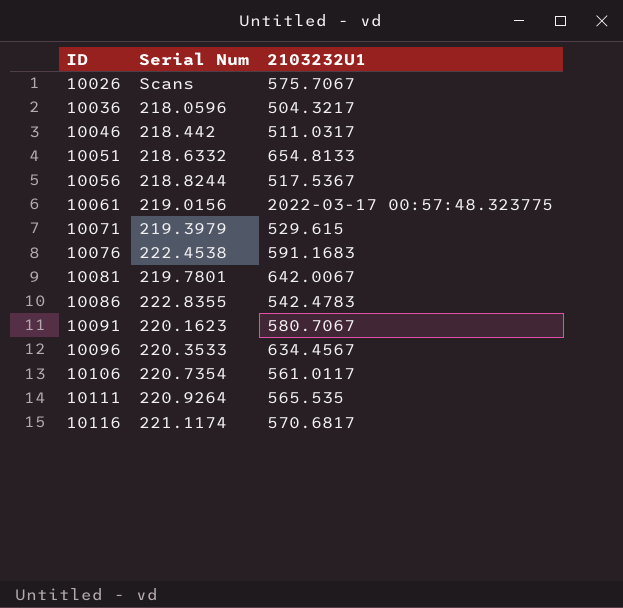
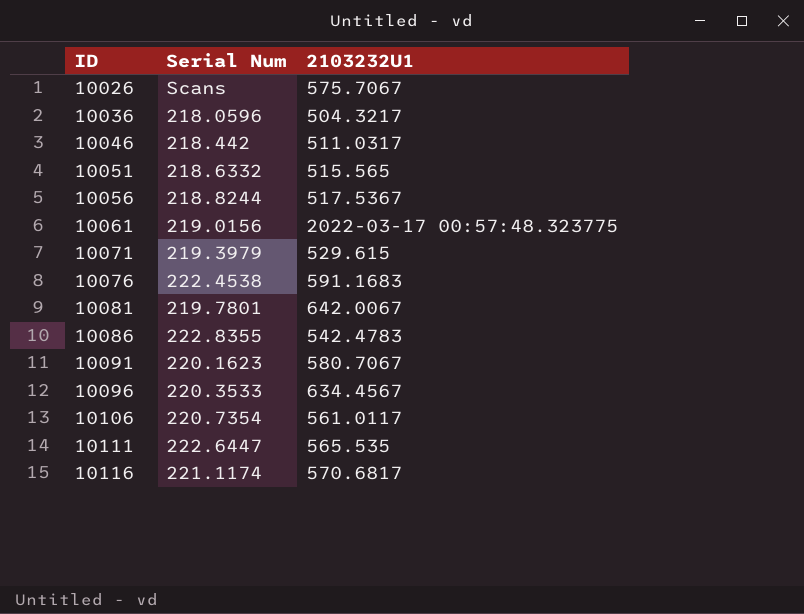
10051 | 2103232U1: 654.8133 -> 515.565
10111 | Serial Num: 220.9264 -> 222.6447

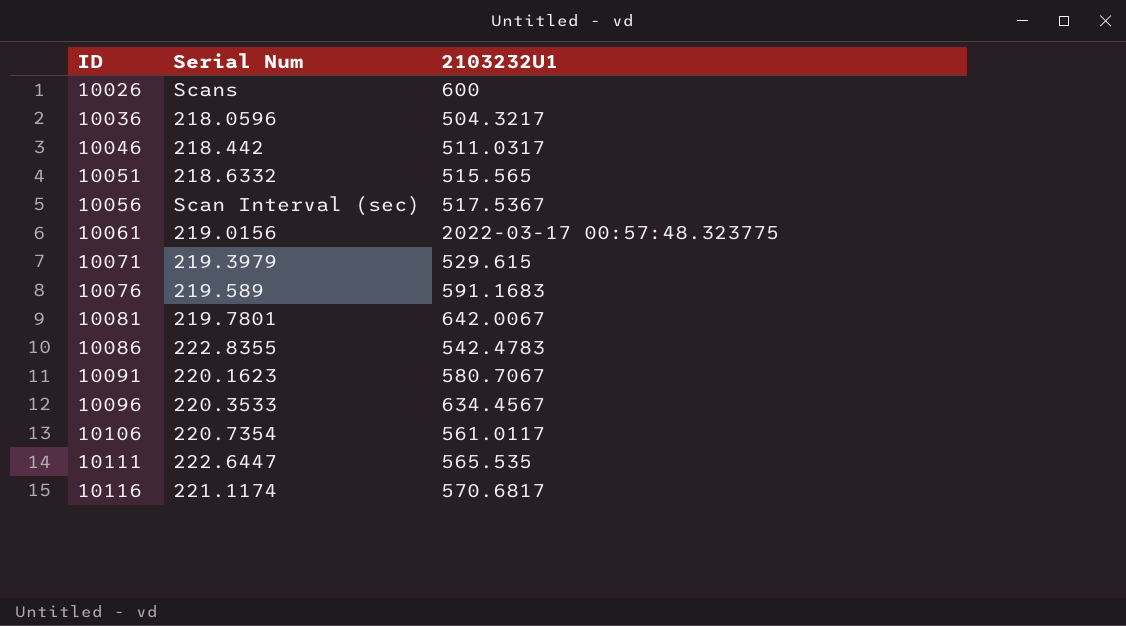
10026 | 2103232U1: 575.7067 -> 600
10056 | Serial Num: 218.8244 -> Scan Interval (sec)
10076 | Serial Num: 222.4538 -> 219.589

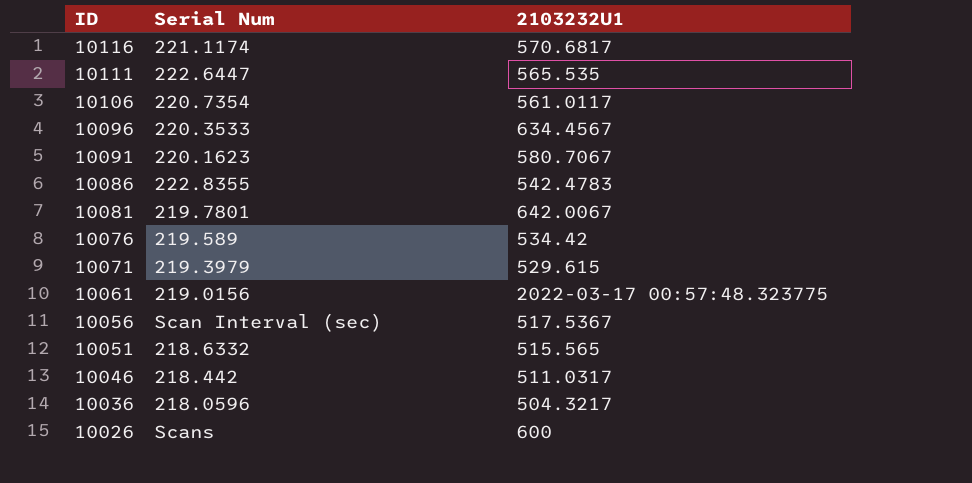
row order: ID ascending -> ID descending
10076 | 2103232U1: 591.1683 -> 534.42

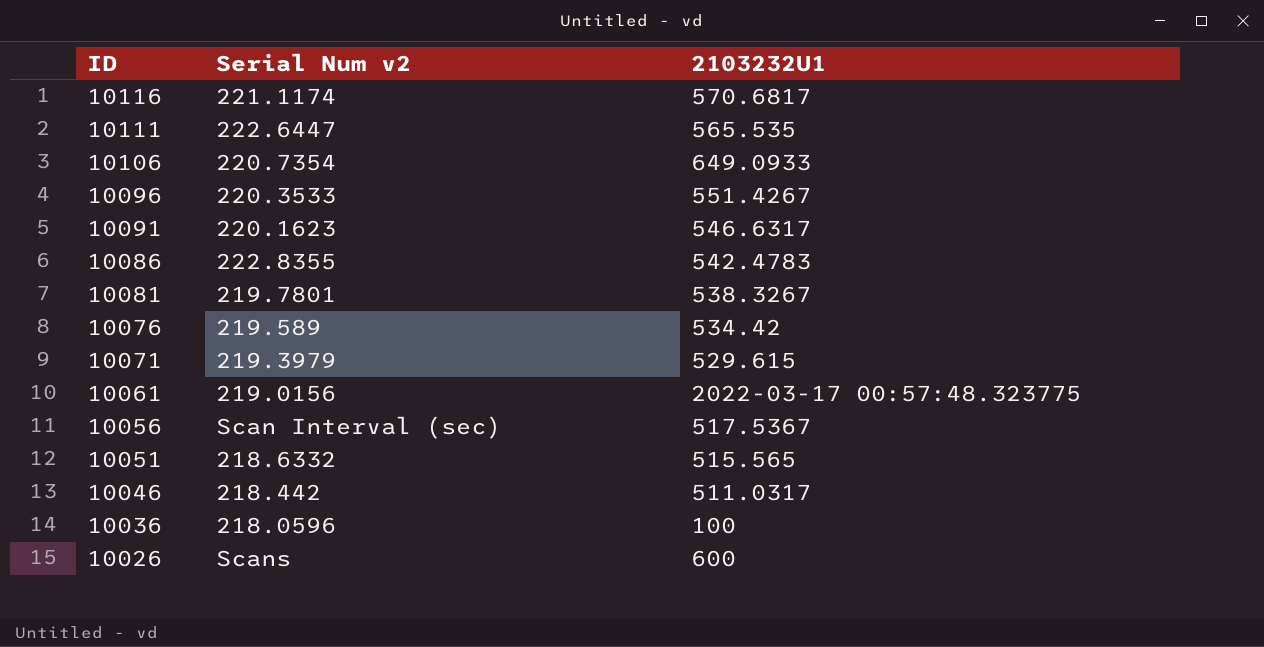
column name: Serial Num -> Serial Num v2
10106 | 2103232U1: 561.0117 -> 649.0933
10096 | 2103232U1: 634.4567 -> 551.4267
10091 | 2103232U1: 580.7067 -> 546.6317
10081 | 2103232U1: 642.0067 -> 538.3267
10036 | 2103232U1: 504.3217 -> 100

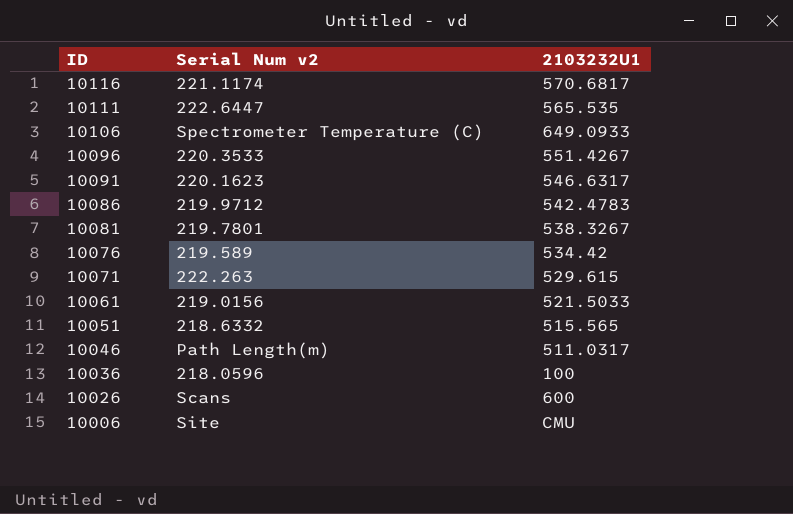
row 10056: Scan Interval (sec) | 517.5367 -> none
10106 | Serial Num v2: 220.7354 -> Spectrometer Temperature (C)
10086 | Serial Num v2: 222.8355 -> 219.9712
10071 | Serial Num v2: 219.3979 -> 222.263
10061 | 2103232U1: 2022-03-17 00:57:48.323775 -> 521.5033
10046 | Serial Num v2: 218.442 -> Path Length(m)
row 10006: none -> Site | CMU

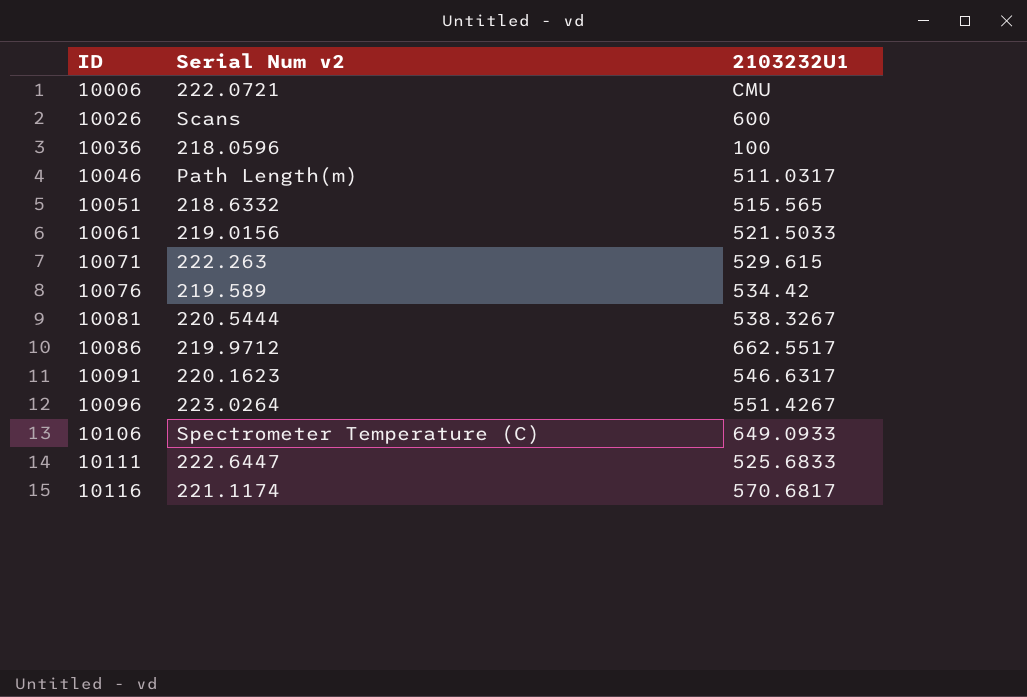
row order: ID descending -> ID ascending
10006 | Serial Num v2: Site -> 222.0721
10081 | Serial Num v2: 219.7801 -> 220.5444
10086 | 2103232U1: 542.4783 -> 662.5517
10096 | Serial Num v2: 220.3533 -> 223.0264
10111 | 2103232U1: 565.535 -> 525.6833

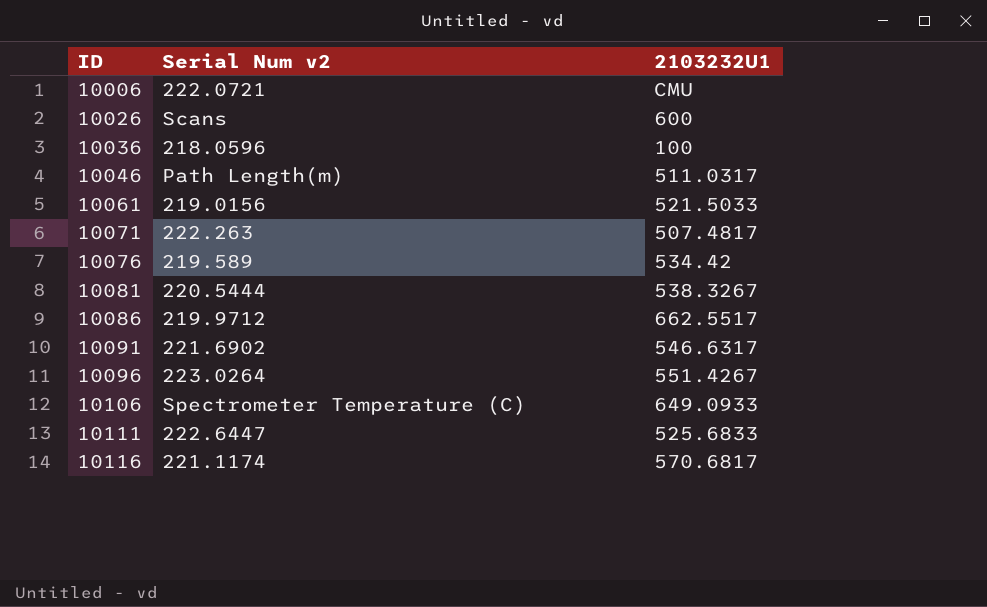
row 10051: 218.6332 | 515.565 -> none
10071 | 2103232U1: 529.615 -> 507.4817
10091 | Serial Num v2: 220.1623 -> 221.6902

